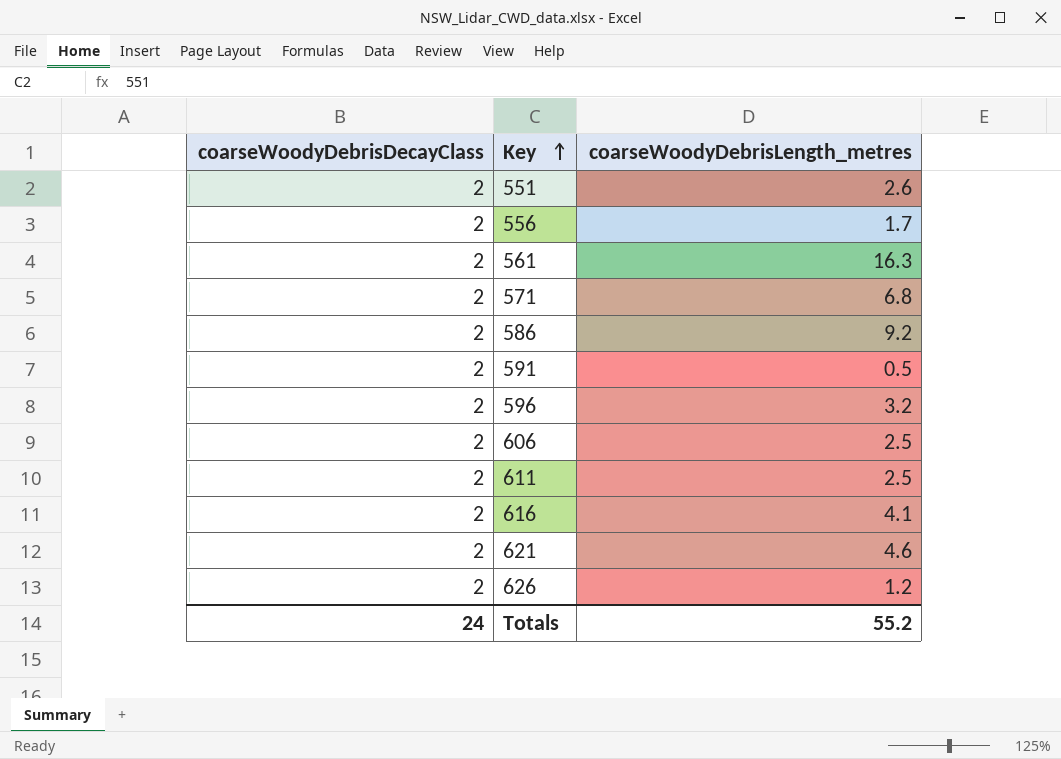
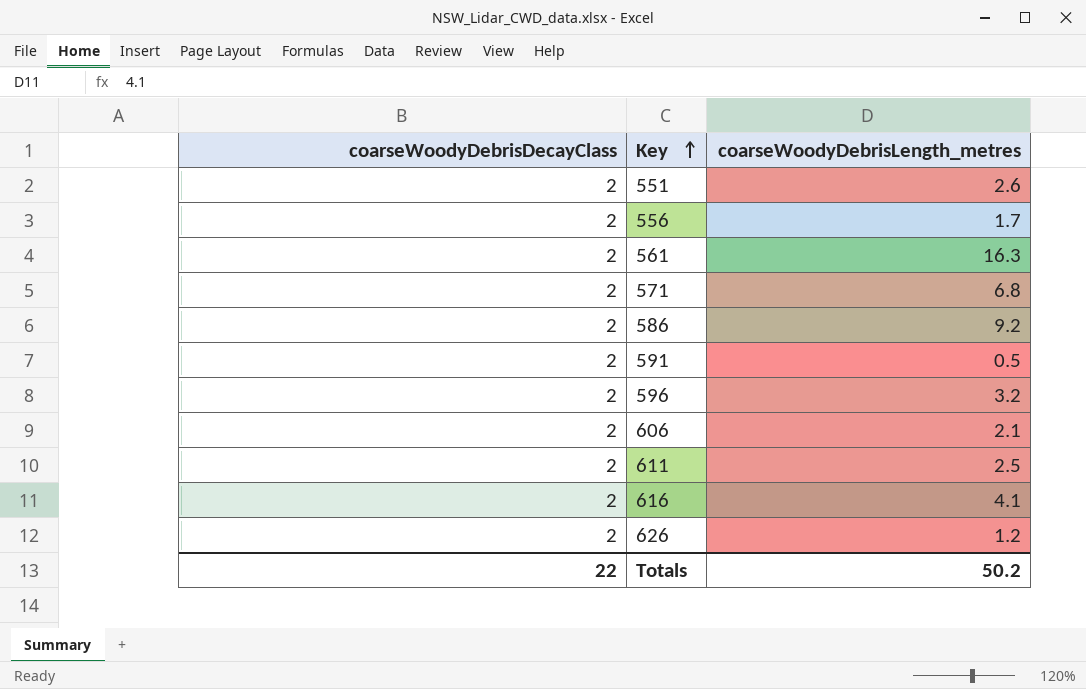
row 621: 2 | 4.6 -> none
606 | coarseWoodyDebrisLength_metres: 2.5 -> 2.1
Totals | coarseWoodyDebrisDecayClass: 24 -> 22
Totals | coarseWoodyDebrisLength_metres: 55.2 -> 50.2

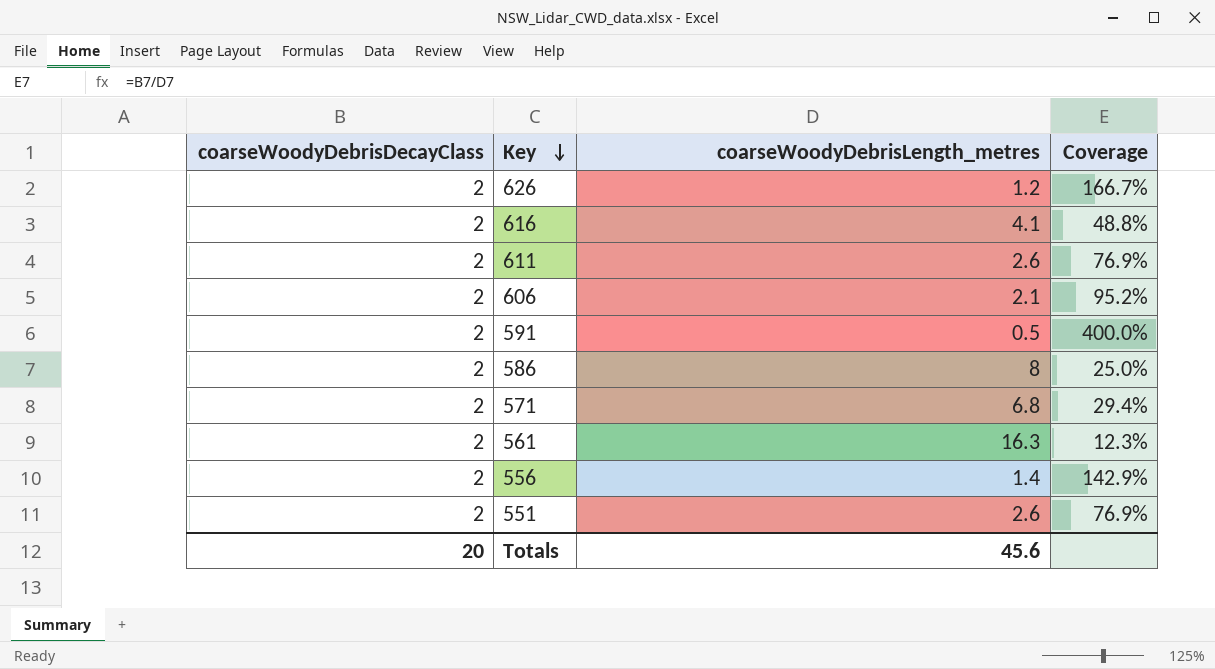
row order: Key ascending -> Key descending
column Coverage | formula: none -> [coarseWoodyDebrisDecayClass] / [coarseWoodyDebrisLength_metres]
row 596: 2 | 3.2 -> none
611 | coarseWoodyDebrisLength_metres: 2.5 -> 2.6
586 | coarseWoodyDebrisLength_metres: 9.2 -> 8
556 | coarseWoodyDebrisLength_metres: 1.7 -> 1.4
Totals | coarseWoodyDebrisDecayClass: 22 -> 20
Totals | coarseWoodyDebrisLength_metres: 50.2 -> 45.6

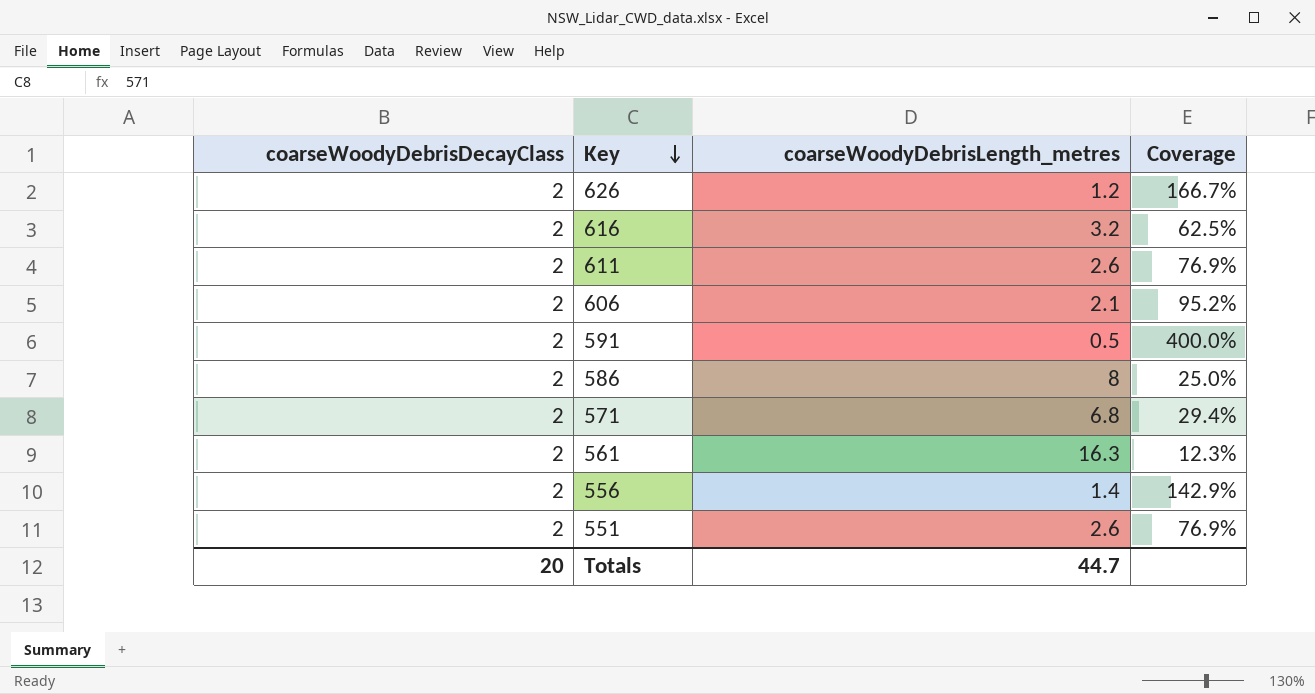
616 | coarseWoodyDebrisLength_metres: 4.1 -> 3.2
616 | Coverage: 48.8% -> 62.5%
Totals | coarseWoodyDebrisLength_metres: 45.6 -> 44.7

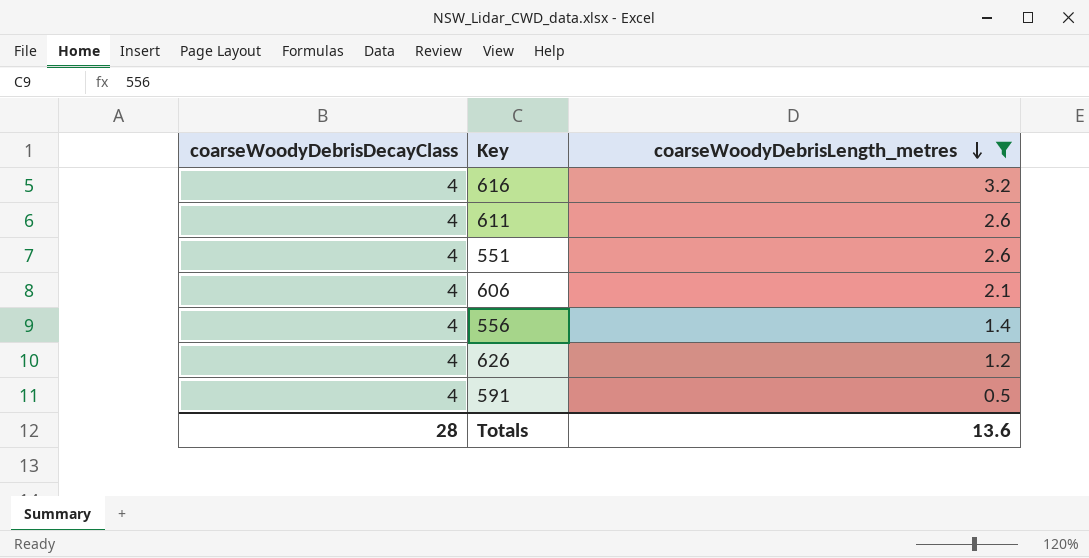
filter: none -> coarseWoodyDebrisLength_metres <= 3.2
row order: Key descending -> coarseWoodyDebrisLength_metres descending
column Coverage | formula: [coarseWoodyDebrisDecayClass] / [coarseWoodyDebrisLength_metres] -> none
616 | coarseWoodyDebrisDecayClass: 2 -> 4
611 | coarseWoodyDebrisDecayClass: 2 -> 4
551 | coarseWoodyDebrisDecayClass: 2 -> 4
606 | coarseWoodyDebrisDecayClass: 2 -> 4
556 | coarseWoodyDebrisDecayClass: 2 -> 4
626 | coarseWoodyDebrisDecayClass: 2 -> 4
591 | coarseWoodyDebrisDecayClass: 2 -> 4
Totals | coarseWoodyDebrisDecayClass: 20 -> 28
Totals | coarseWoodyDebrisLength_metres: 44.7 -> 13.6

